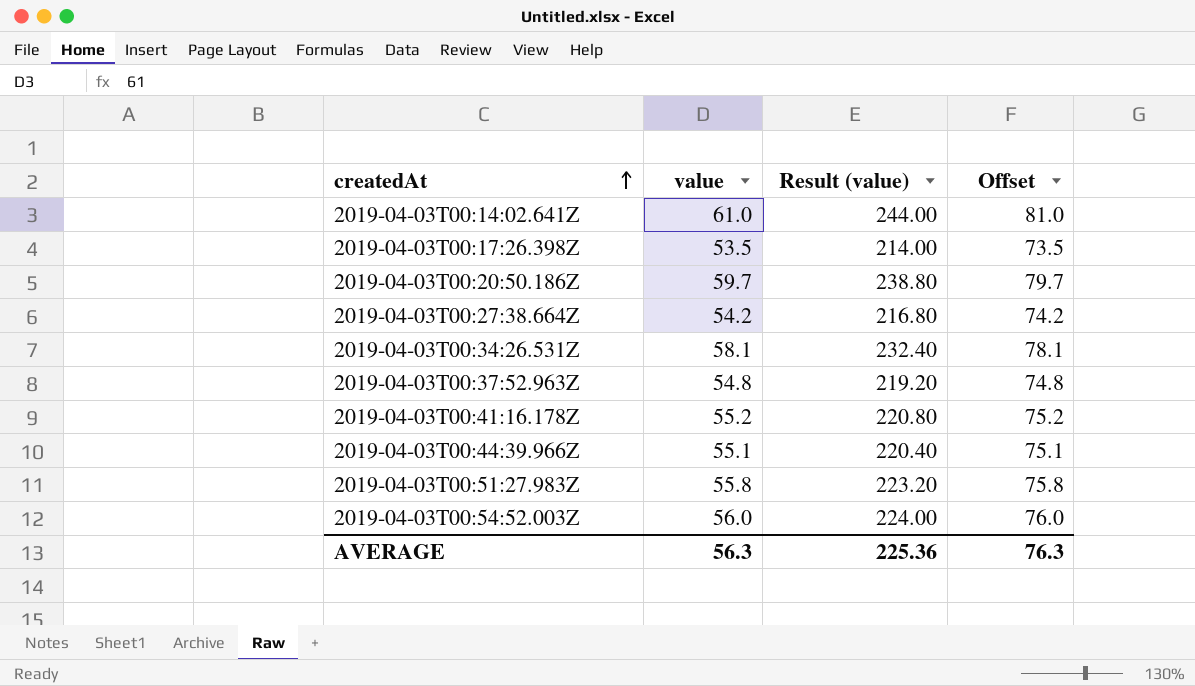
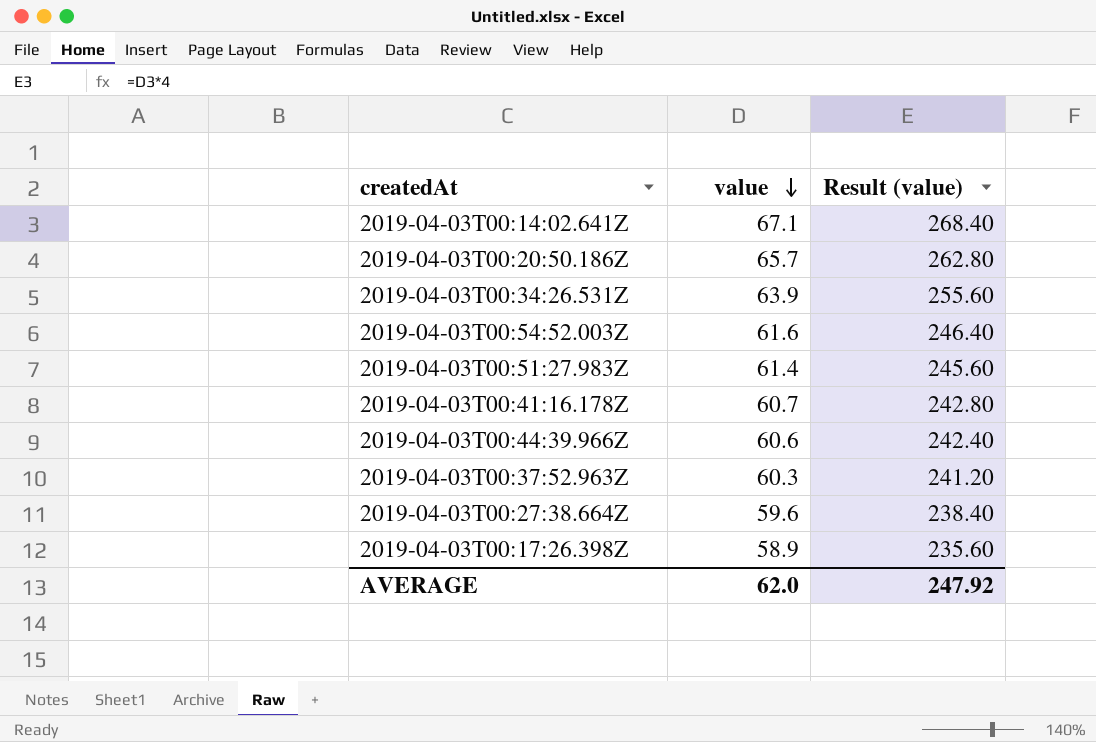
row order: createdAt ascending -> value descending
column Offset | formula: [value] + 20 -> none
2019-04-03T00:14:02.641Z | value: 61.0 -> 67.1
2019-04-03T00:14:02.641Z | Result (value): 244.00 -> 268.40
2019-04-03T00:20:50.186Z | value: 59.7 -> 65.7
2019-04-03T00:20:50.186Z | Result (value): 238.80 -> 262.80
2019-04-03T00:34:26.531Z | value: 58.1 -> 63.9
2019-04-03T00:34:26.531Z | Result (value): 232.40 -> 255.60
2019-04-03T00:54:52.003Z | value: 56.0 -> 61.6
2019-04-03T00:54:52.003Z | Result (value): 224.00 -> 246.40
2019-04-03T00:51:27.983Z | value: 55.8 -> 61.4
2019-04-03T00:51:27.983Z | Result (value): 223.20 -> 245.60
2019-04-03T00:41:16.178Z | value: 55.2 -> 60.7
2019-04-03T00:41:16.178Z | Result (value): 220.80 -> 242.80
2019-04-03T00:44:39.966Z | value: 55.1 -> 60.6
2019-04-03T00:44:39.966Z | Result (value): 220.40 -> 242.40
2019-04-03T00:37:52.963Z | value: 54.8 -> 60.3
2019-04-03T00:37:52.963Z | Result (value): 219.20 -> 241.20
2019-04-03T00:27:38.664Z | value: 54.2 -> 59.6
2019-04-03T00:27:38.664Z | Result (value): 216.80 -> 238.40
2019-04-03T00:17:26.398Z | value: 53.5 -> 58.9
2019-04-03T00:17:26.398Z | Result (value): 214.00 -> 235.60
AVERAGE | value: 56.3 -> 62.0
AVERAGE | Result (value): 225.36 -> 247.92

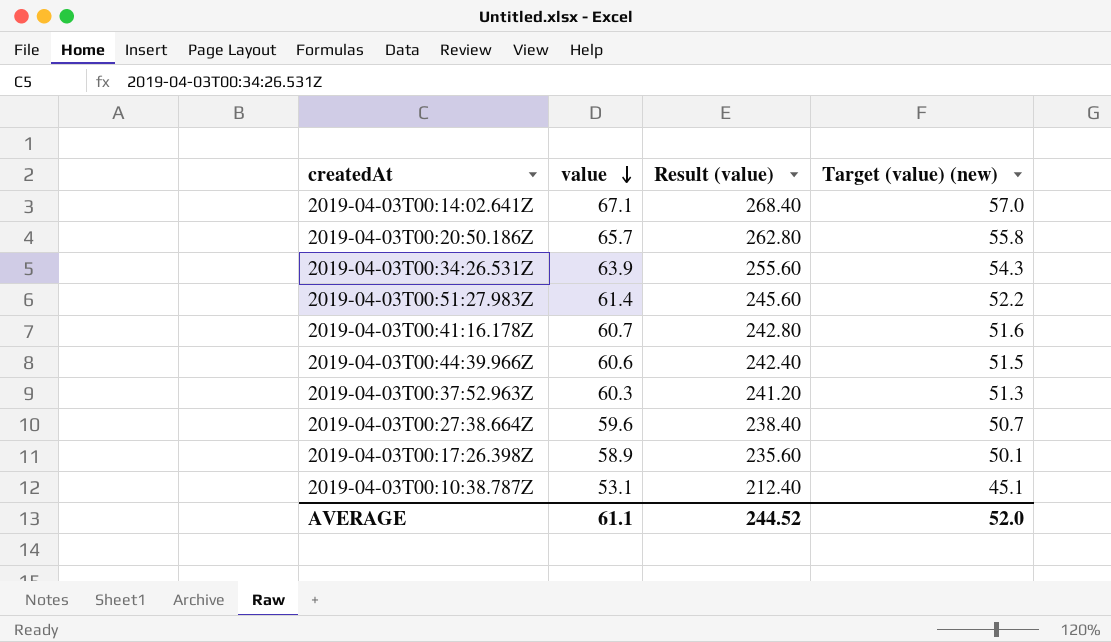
column Target (value) (new) | formula: none -> [value] * 0.85
row 2019-04-03T00:54:52.003Z: 61.6 | 246.40 -> none
row 2019-04-03T00:10:38.787Z: none -> 53.1 | 212.40 | 45.1
AVERAGE | value: 62.0 -> 61.1
AVERAGE | Result (value): 247.92 -> 244.52

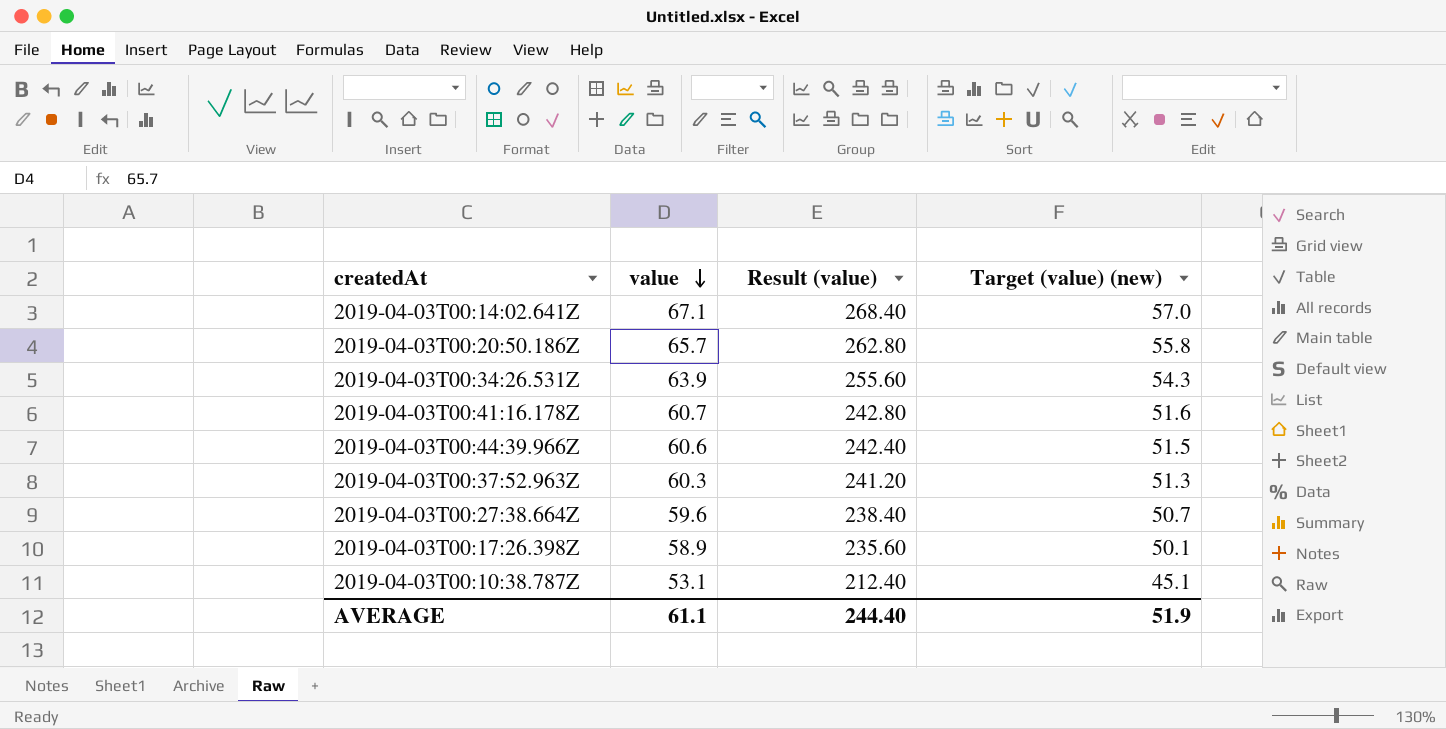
row 2019-04-03T00:51:27.983Z: 61.4 | 245.60 | 52.2 -> none
AVERAGE | Result (value): 244.52 -> 244.40
AVERAGE | Target (value) (new): 52.0 -> 51.9

